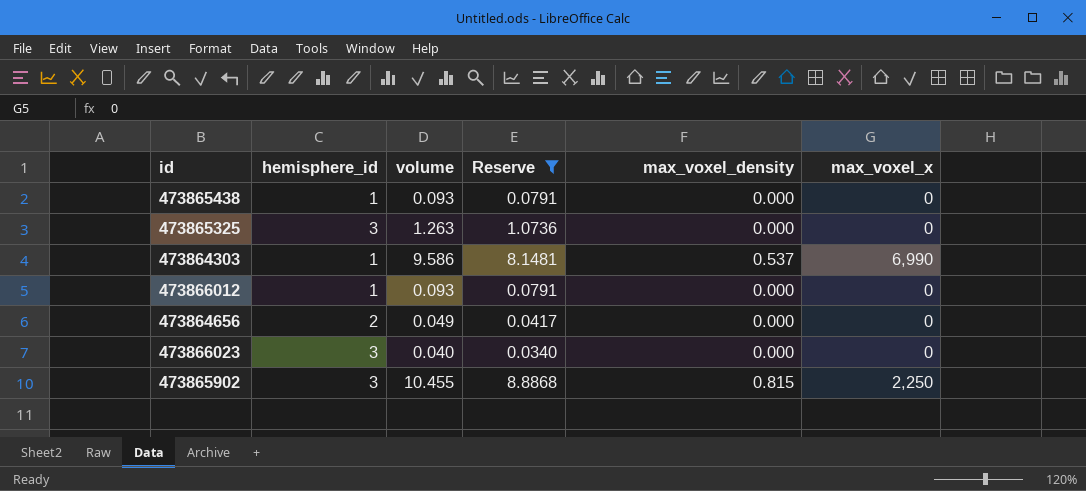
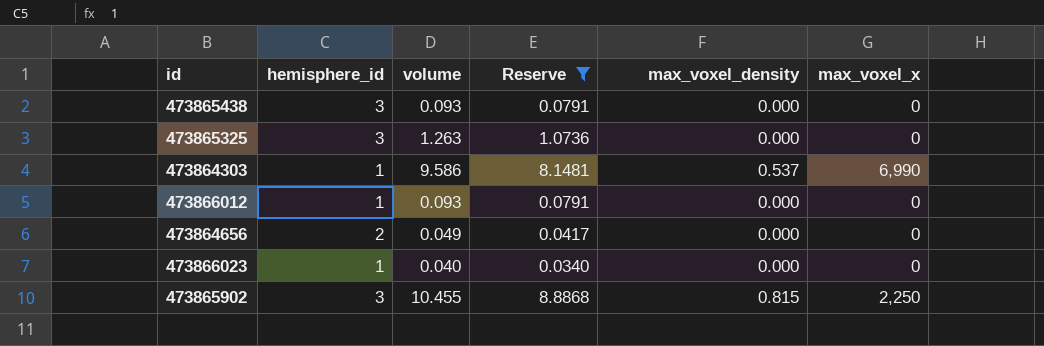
473865438 | hemisphere_id: 1 -> 3
473866023 | hemisphere_id: 3 -> 1

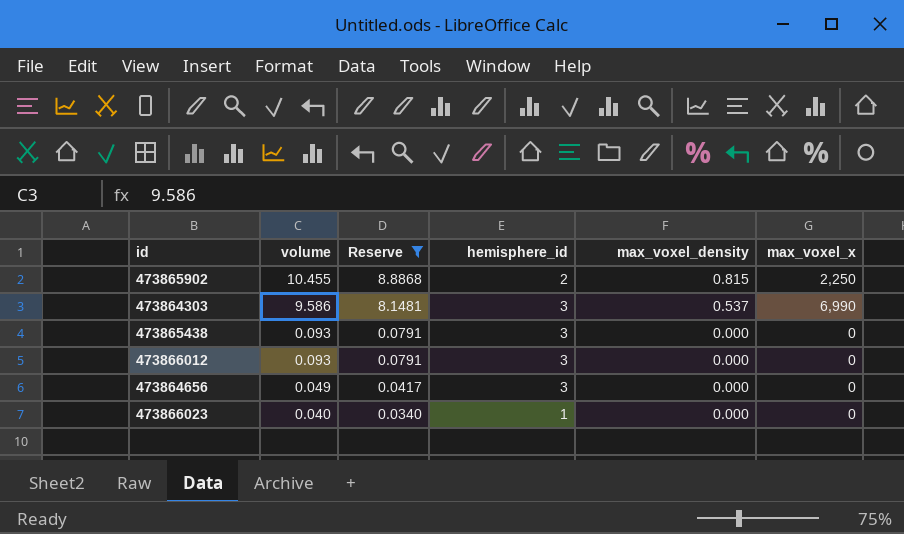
row order: none -> volume descending
column hemisphere_id | position: 2 -> 4
row 473865325: 3 | 1.263 | 1.0736 | 0.000 | 0 -> none
473865902 | hemisphere_id: 3 -> 2
473864303 | hemisphere_id: 1 -> 3
473866012 | hemisphere_id: 1 -> 3
473864656 | hemisphere_id: 2 -> 3

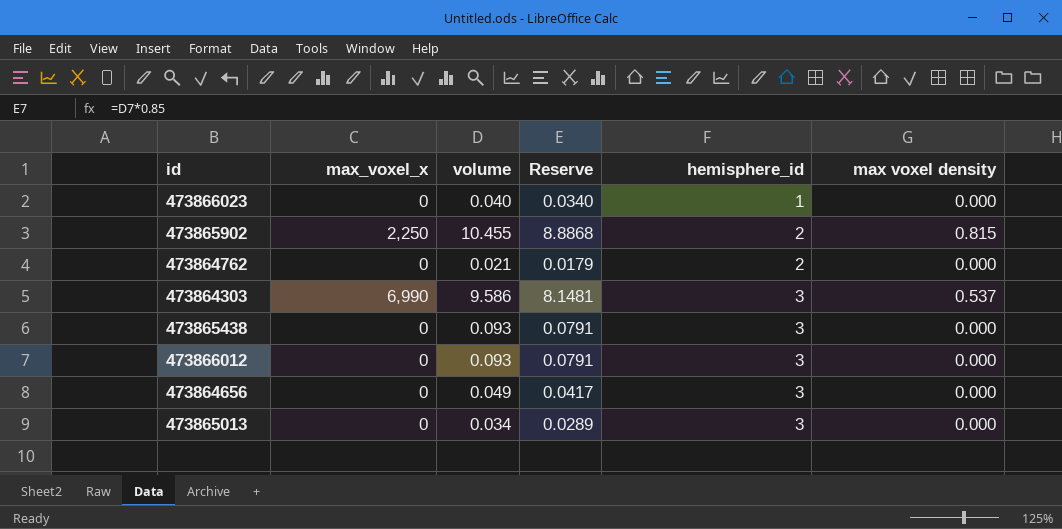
filter: Reserve >= 0.0340 -> none
row order: volume descending -> hemisphere_id ascending
column max_voxel_x | position: 6 -> 2
column name: max_voxel_density -> max voxel density

